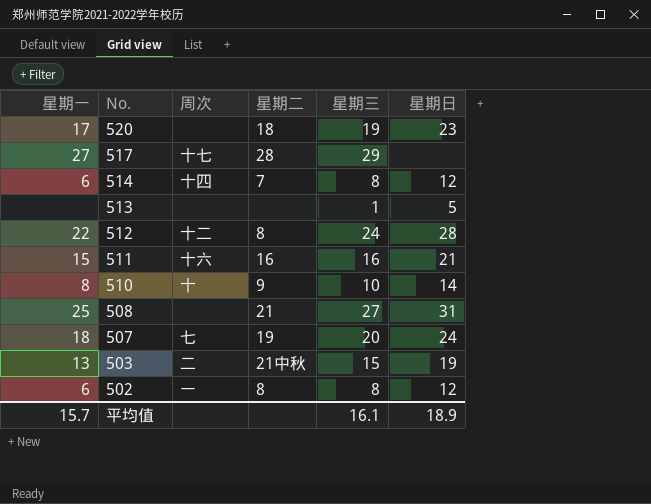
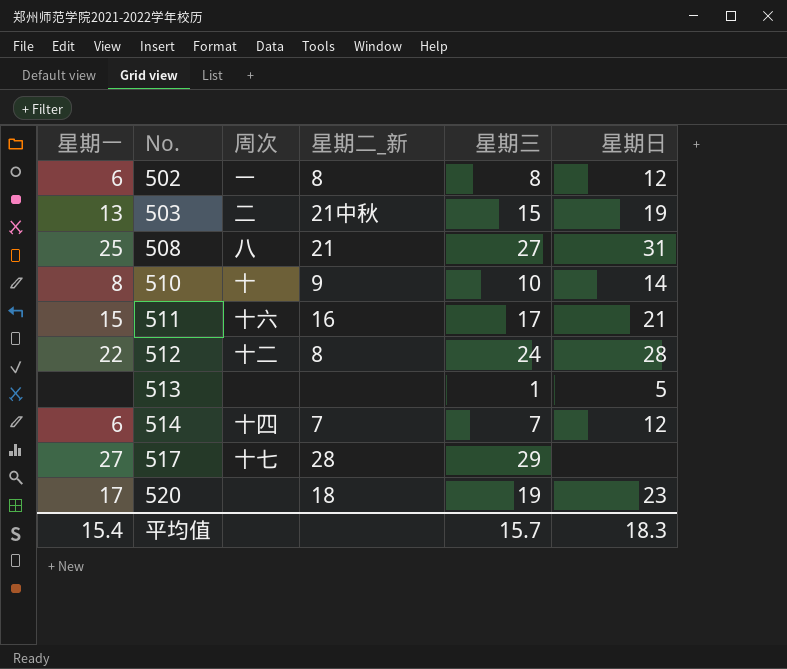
row order: No. descending -> No. ascending
column name: 星期二 -> 星期二_新
row 507: 18 | 七 | 19 | 20 | 24 -> none
508 | 周次: none -> 八
511 | 星期三: 16 -> 17
514 | 星期三: 8 -> 7
平均值 | 星期一: 15.7 -> 15.4
平均值 | 星期三: 16.1 -> 15.7
平均值 | 星期日: 18.9 -> 18.3

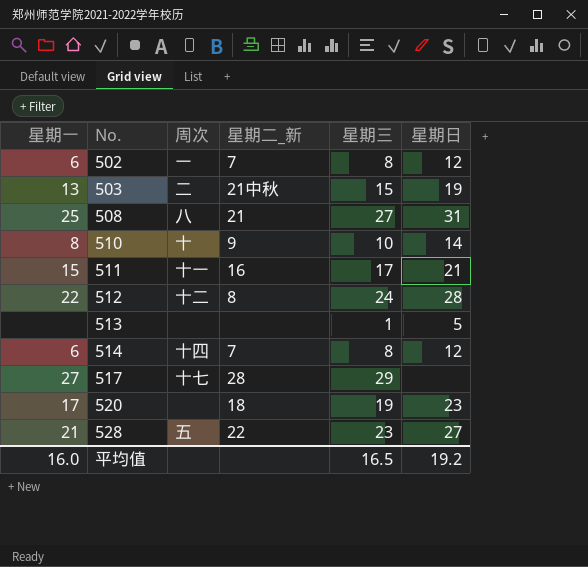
502 | 星期二_新: 8 -> 7
511 | 周次: 十六 -> 十一
514 | 星期三: 7 -> 8
row 528: none -> 21 | 五 | 22 | 23 | 27
平均值 | 星期一: 15.4 -> 16.0
平均值 | 星期三: 15.7 -> 16.5
平均值 | 星期日: 18.3 -> 19.2

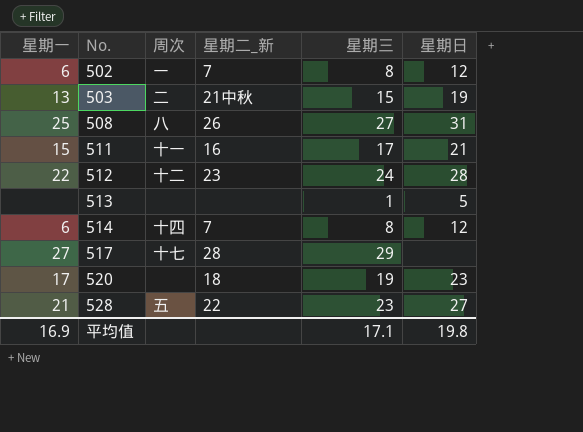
row 510: 8 | 十 | 9 | 10 | 14 -> none
508 | 星期二_新: 21 -> 26
512 | 星期二_新: 8 -> 23
平均值 | 星期一: 16.0 -> 16.9
平均值 | 星期三: 16.5 -> 17.1
平均值 | 星期日: 19.2 -> 19.8

